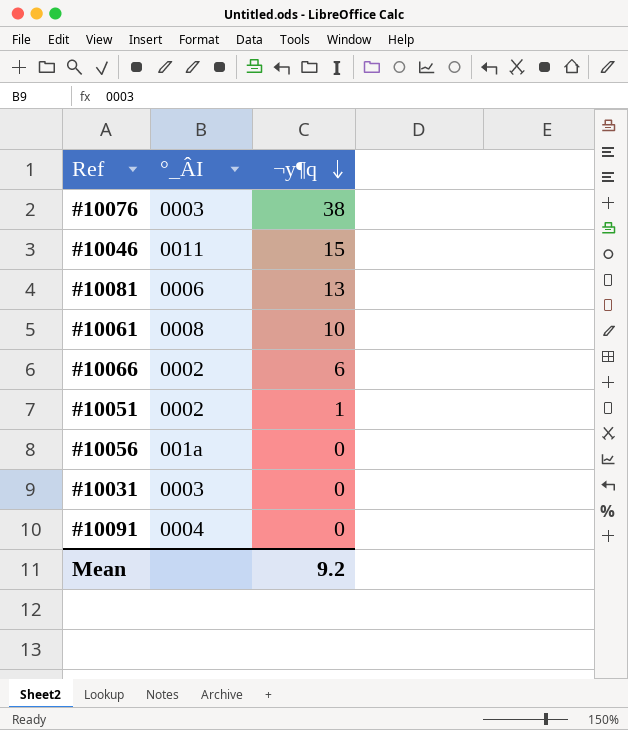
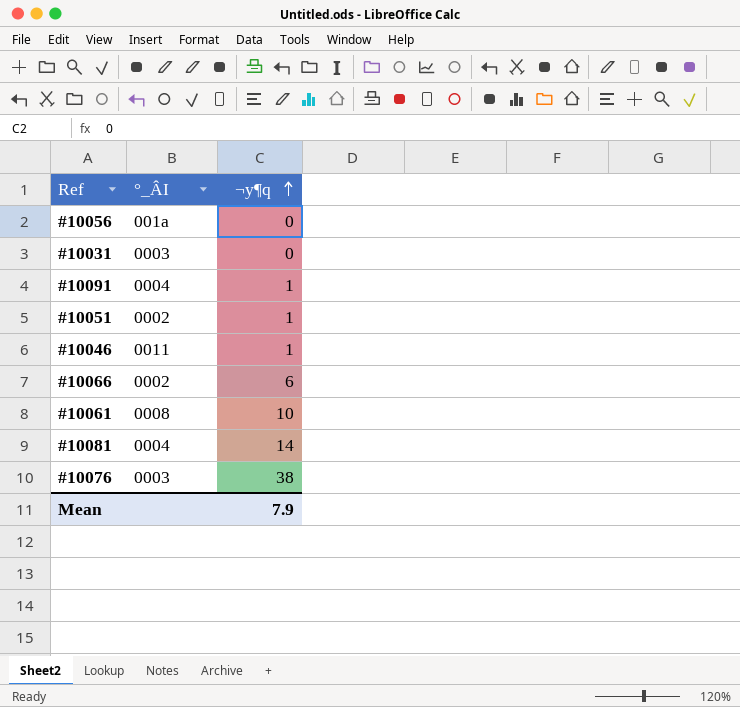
row order: ¬y¶q descending -> ¬y¶q ascending
#10091 | ¬y¶q: 0 -> 1
#10046 | ¬y¶q: 15 -> 1
#10081 | °_ÂI: 0006 -> 0004
#10081 | ¬y¶q: 13 -> 14
Mean | ¬y¶q: 9.2 -> 7.9

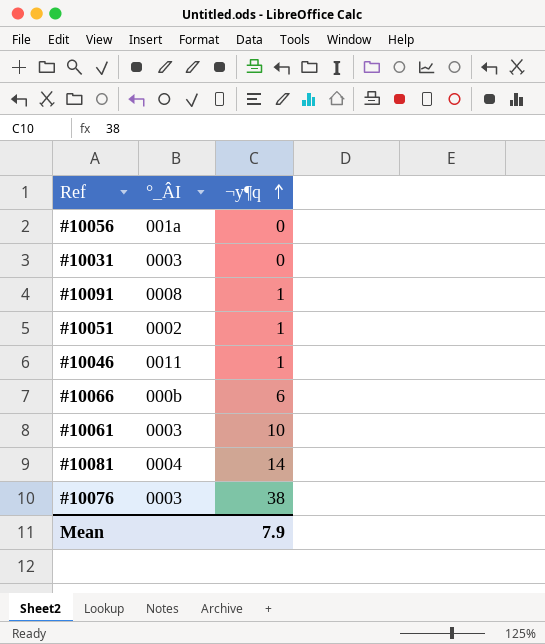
#10091 | °_ÂI: 0004 -> 0008
#10066 | °_ÂI: 0002 -> 000b
#10061 | °_ÂI: 0008 -> 0003

